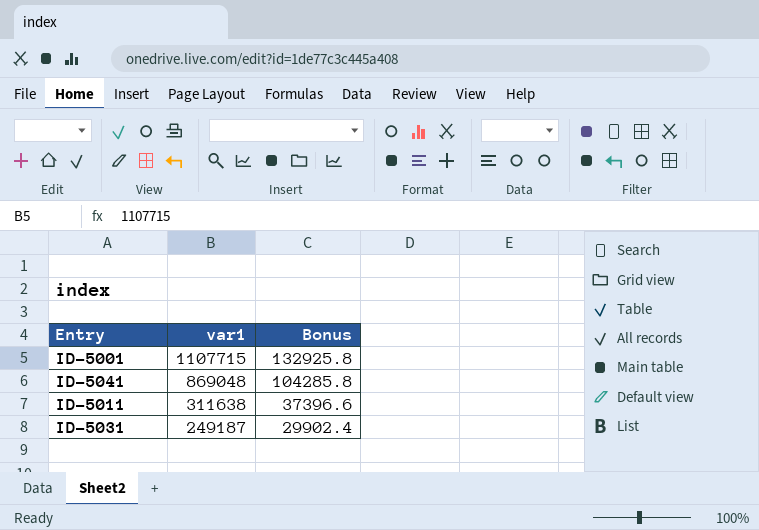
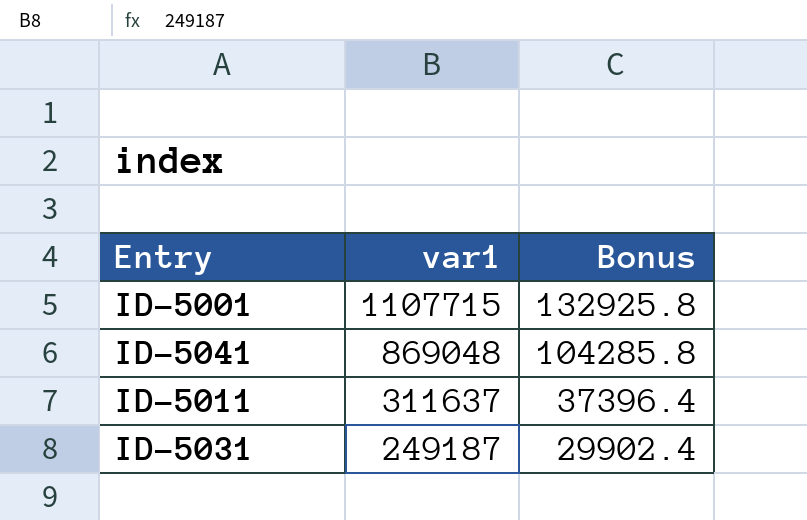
ID-5011 | var1: 311638 -> 311637
ID-5011 | Bonus: 37396.6 -> 37396.4

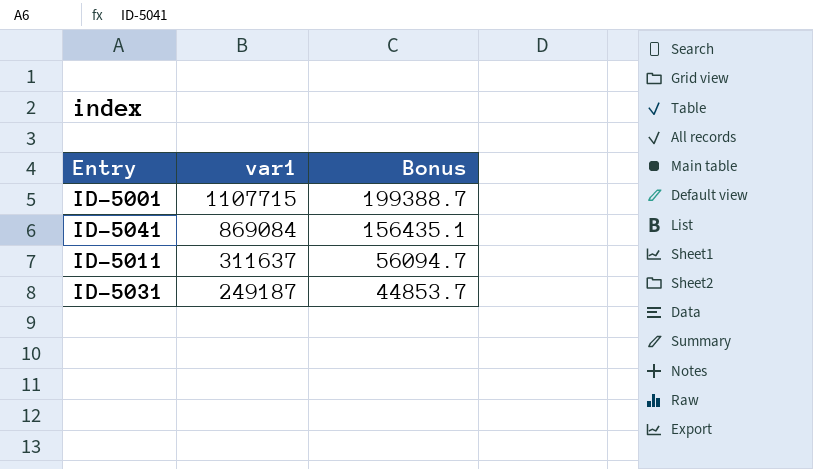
column Bonus | formula: [var1] * 0.12 -> [var1] * 0.18
ID-5041 | var1: 869048 -> 869084

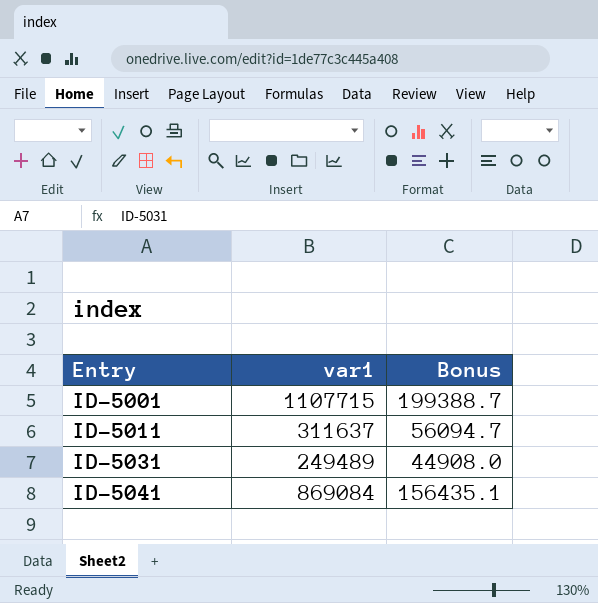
row order: var1 descending -> Entry ascending
ID-5031 | var1: 249187 -> 249489
ID-5031 | Bonus: 44853.7 -> 44908.0

